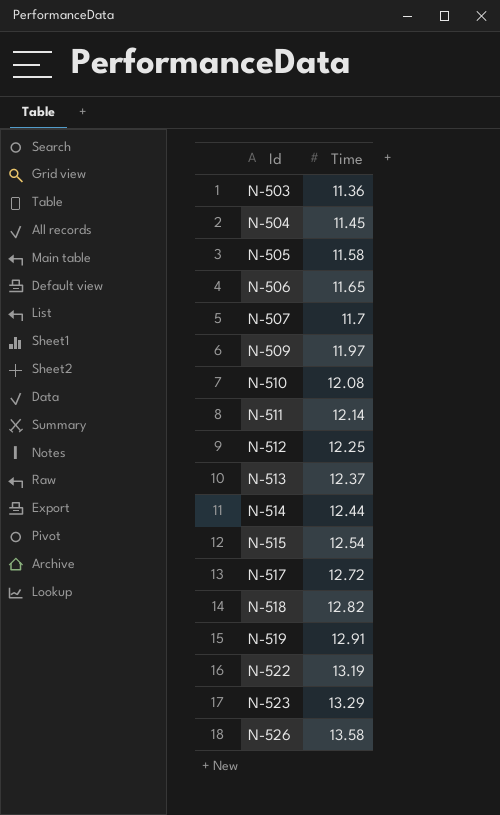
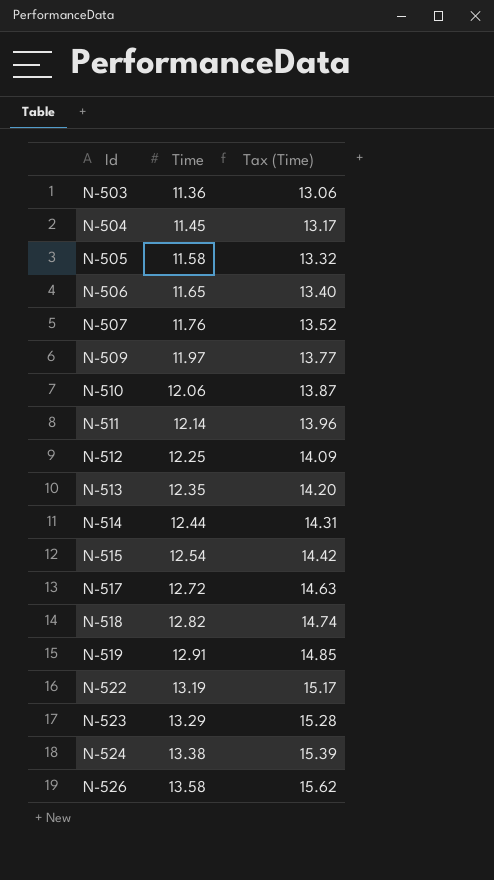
column Tax (Time) | formula: none -> [Time] * 1.15
N-507 | Time: 11.7 -> 11.76
N-510 | Time: 12.08 -> 12.06
N-513 | Time: 12.37 -> 12.35
row N-524: none -> 13.38 | 15.39

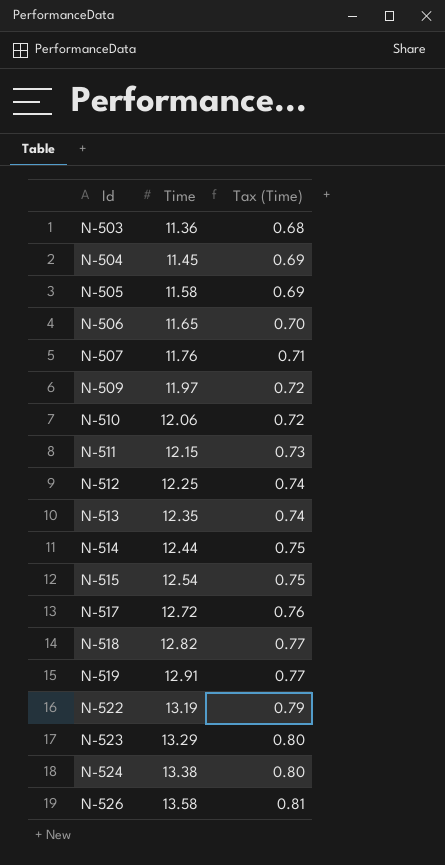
column Tax (Time) | formula: [Time] * 1.15 -> [Time] * 0.06
N-511 | Time: 12.14 -> 12.15

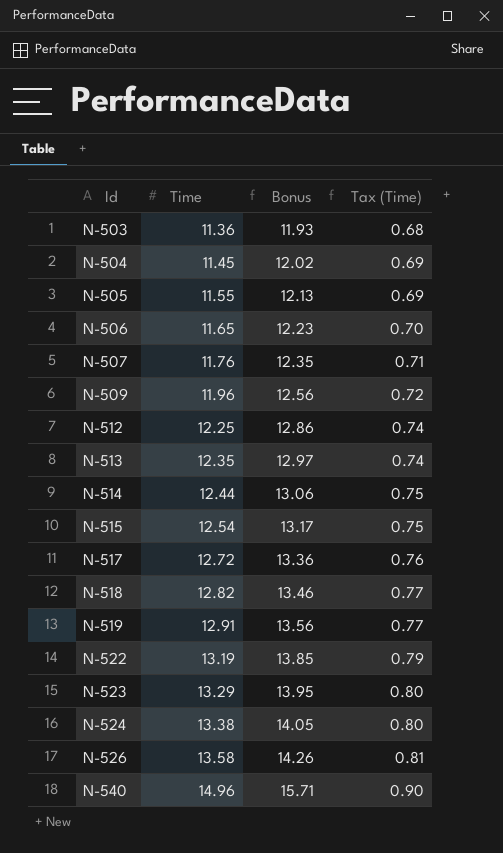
column Bonus | formula: none -> [Time] * 1.05
row N-510: 12.06 | 0.72 -> none
row N-511: 12.15 | 0.73 -> none
N-505 | Time: 11.58 -> 11.55
N-509 | Time: 11.97 -> 11.96
row N-540: none -> 14.96 | 15.71 | 0.90

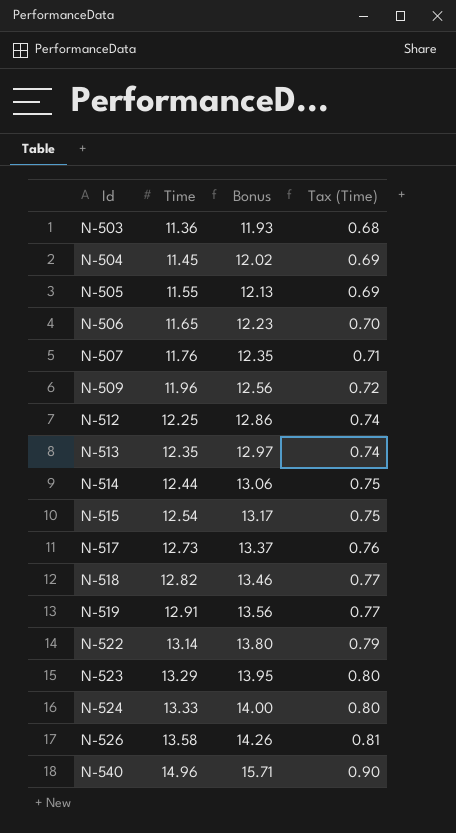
N-517 | Time: 12.72 -> 12.73
N-517 | Bonus: 13.36 -> 13.37
N-522 | Time: 13.19 -> 13.14
N-522 | Bonus: 13.85 -> 13.80
N-524 | Time: 13.38 -> 13.33
N-524 | Bonus: 14.05 -> 14.00

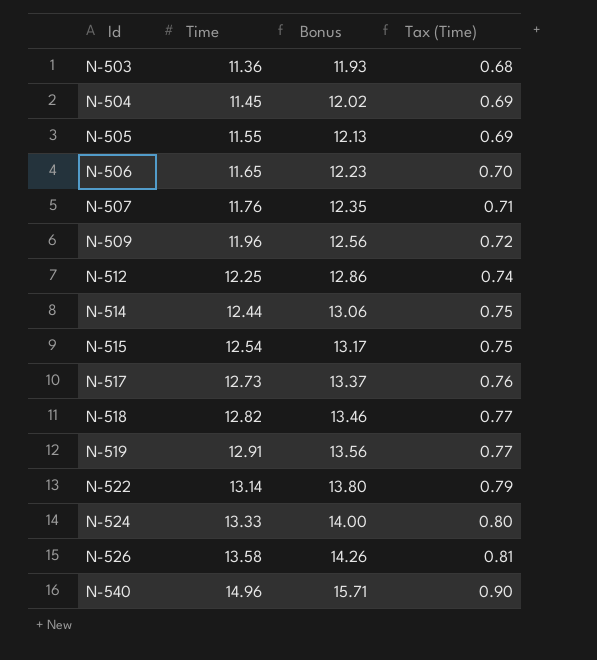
row N-513: 12.35 | 12.97 | 0.74 -> none
row N-523: 13.29 | 13.95 | 0.80 -> none

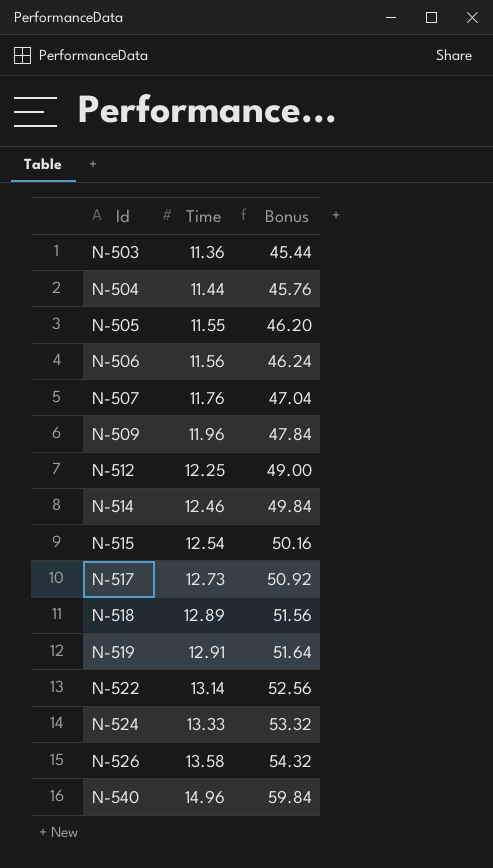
column Tax (Time) | formula: [Time] * 0.06 -> none
column Bonus | formula: [Time] * 1.05 -> [Time] * 4
N-504 | Time: 11.45 -> 11.44
N-506 | Time: 11.65 -> 11.56
N-514 | Time: 12.44 -> 12.46
N-518 | Time: 12.82 -> 12.89

